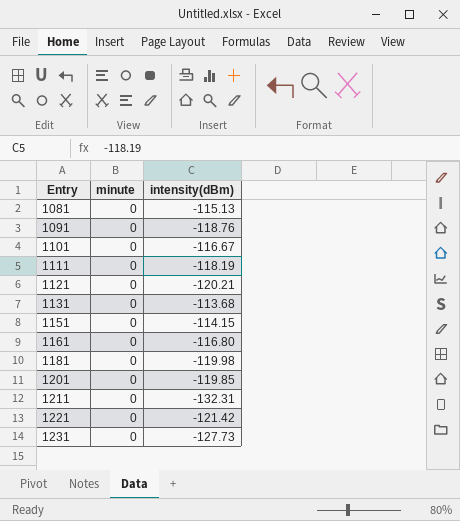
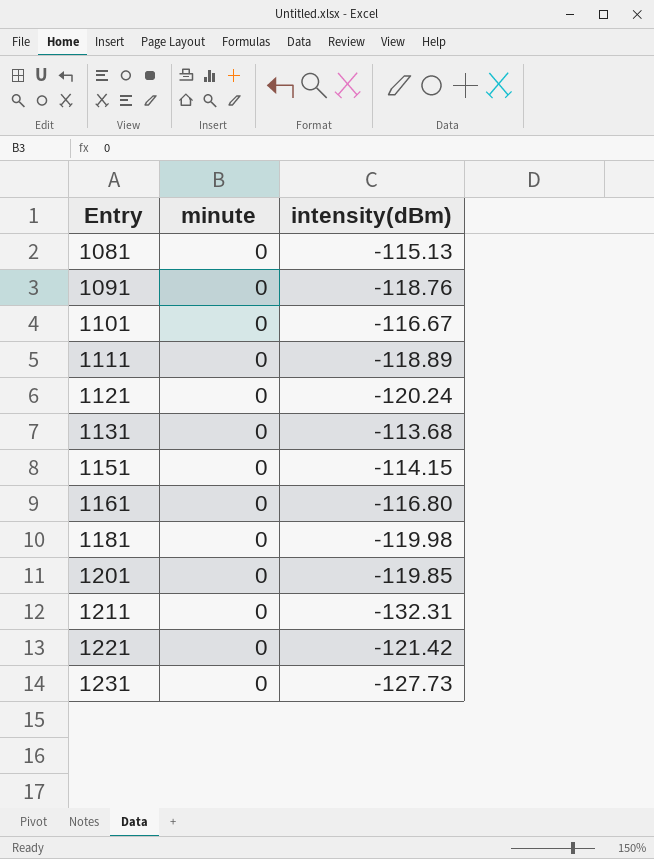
1111 | intensity(dBm): -118.19 -> -118.89
1121 | intensity(dBm): -120.21 -> -120.24

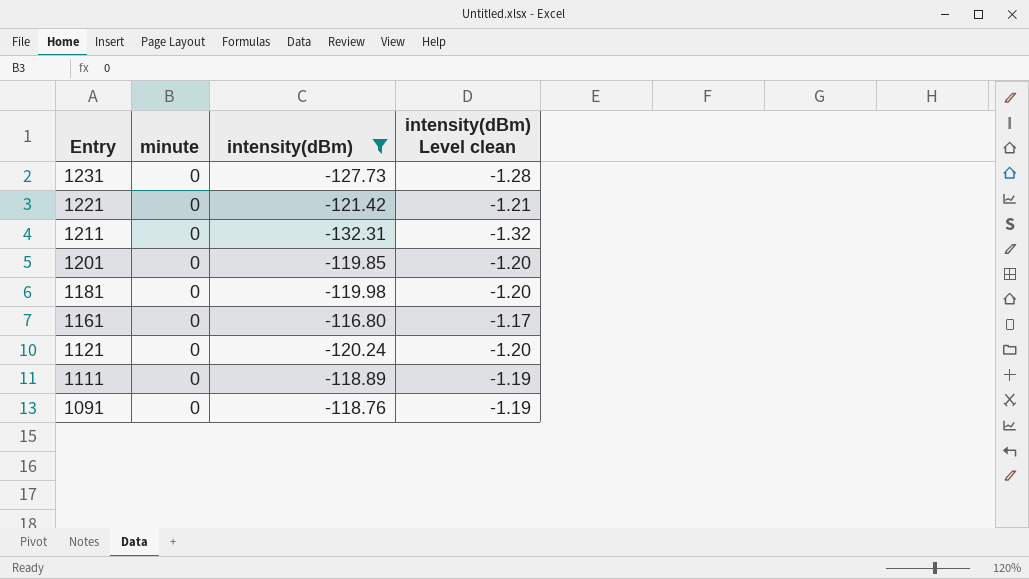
filter: none -> intensity(dBm) <= -116.80
row order: Entry ascending -> Entry descending
column intensity(dBm) Level clean | formula: none -> [intensity(dBm)] * 0.01

